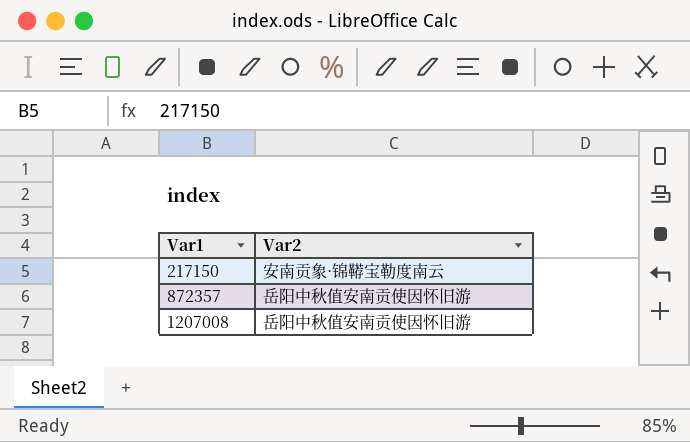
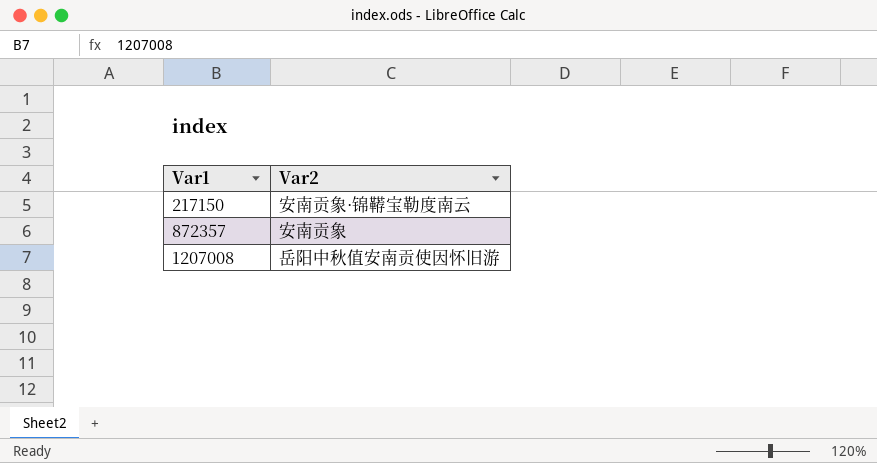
872357 | Var2: 岳阳中秋值安南贡使因怀旧游 -> 安南贡象

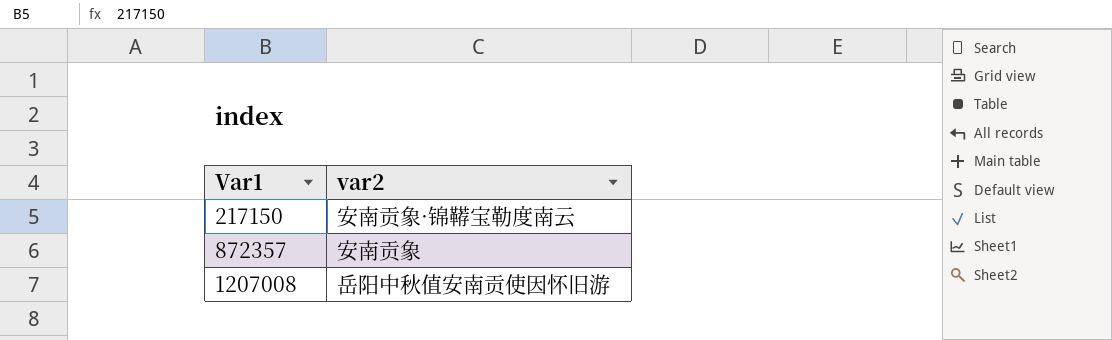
column name: Var2 -> var2

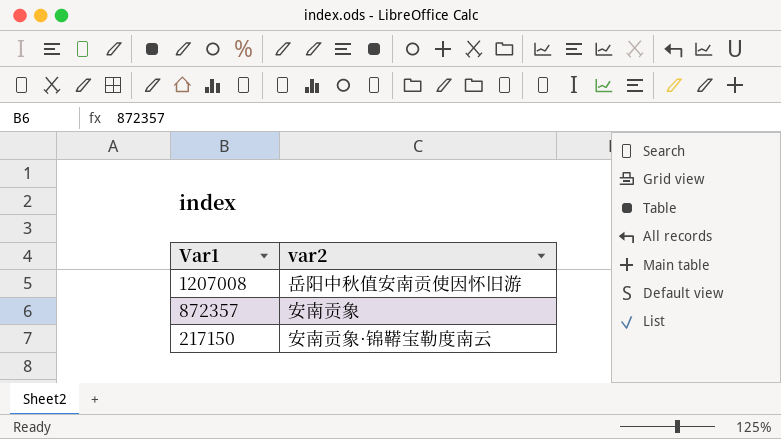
row order: Var1 ascending -> Var1 descending

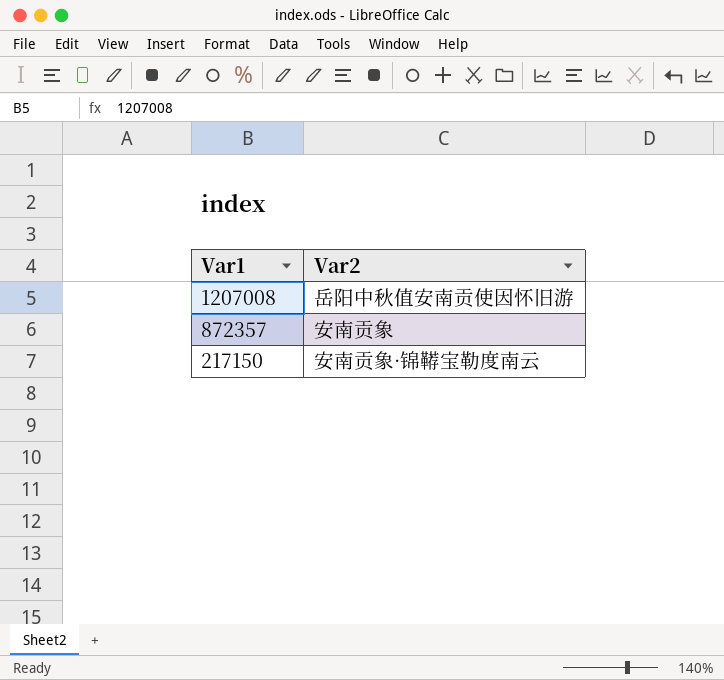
column name: var2 -> Var2

